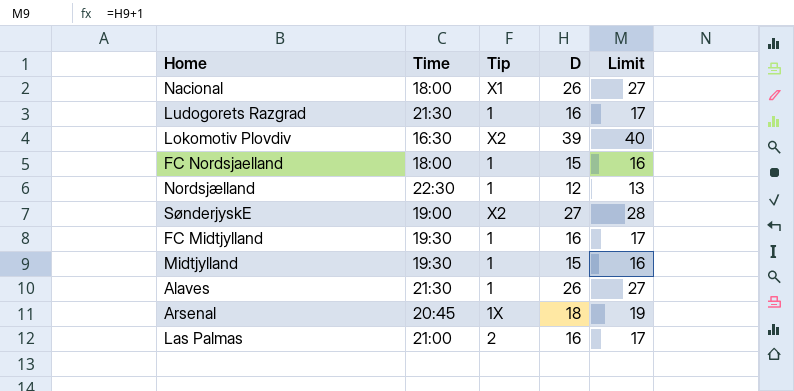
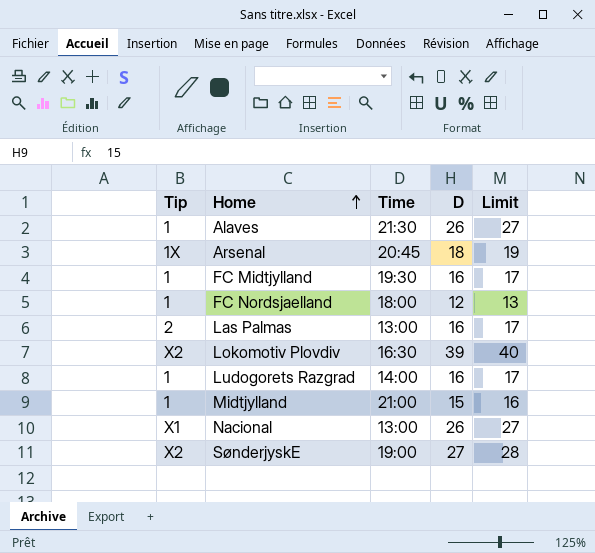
row order: none -> Home ascending
column Tip | position: 3 -> 1
row Nordsjælland: 22:30 | 1 | 12 | 13 -> none
FC Nordsjaelland | D: 15 -> 12
FC Nordsjaelland | Limit: 16 -> 13
Las Palmas | Time: 21:00 -> 13:00
Ludogorets Razgrad | Time: 21:30 -> 14:00
Midtjylland | Time: 19:30 -> 21:00
Nacional | Time: 18:00 -> 13:00

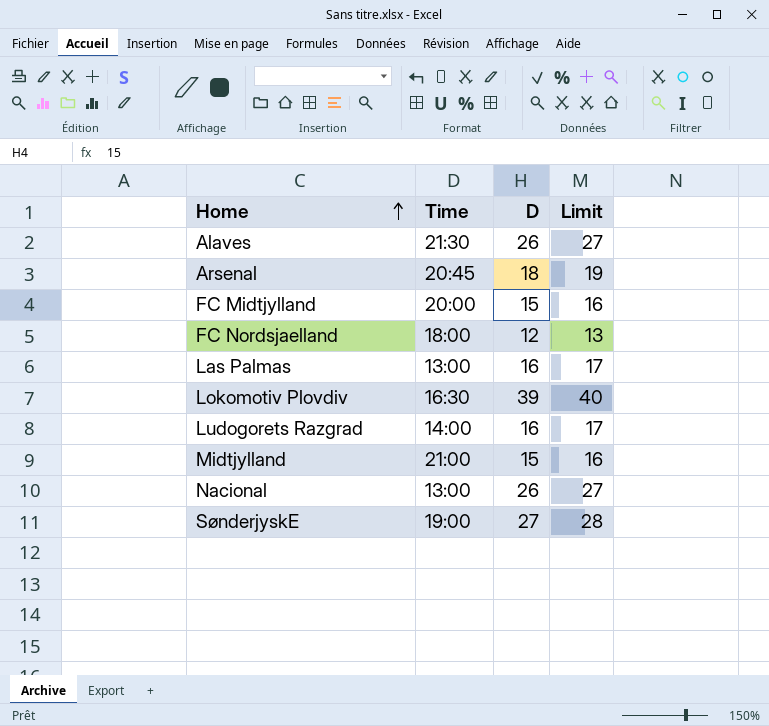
column Tip | position: 1 -> none
FC Midtjylland | Time: 19:30 -> 20:00
FC Midtjylland | D: 16 -> 15
FC Midtjylland | Limit: 17 -> 16

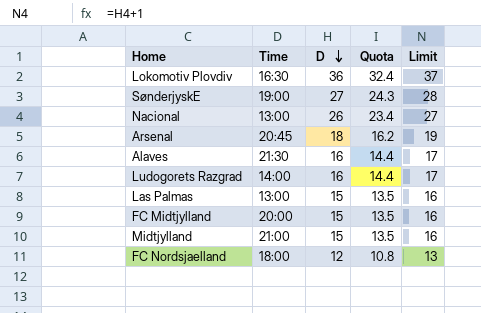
row order: Home ascending -> D descending
column Quota | formula: none -> [D] * 0.9
Lokomotiv Plovdiv | D: 39 -> 36
Lokomotiv Plovdiv | Limit: 40 -> 37
Alaves | D: 26 -> 16
Alaves | Limit: 27 -> 17
Las Palmas | D: 16 -> 15
Las Palmas | Limit: 17 -> 16

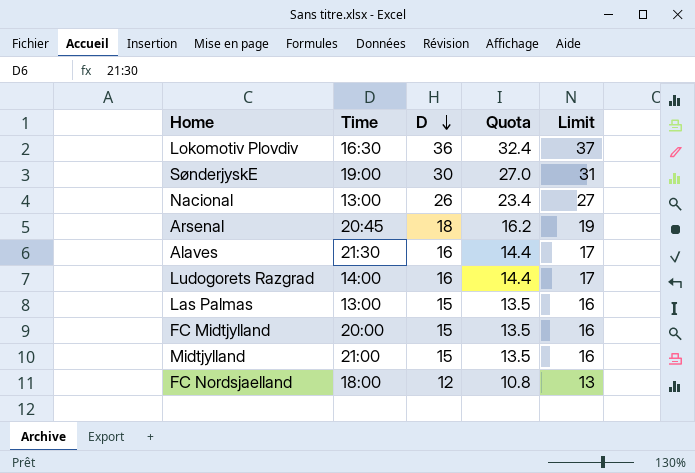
SønderjyskE | D: 27 -> 30
SønderjyskE | Quota: 24.3 -> 27.0
SønderjyskE | Limit: 28 -> 31

